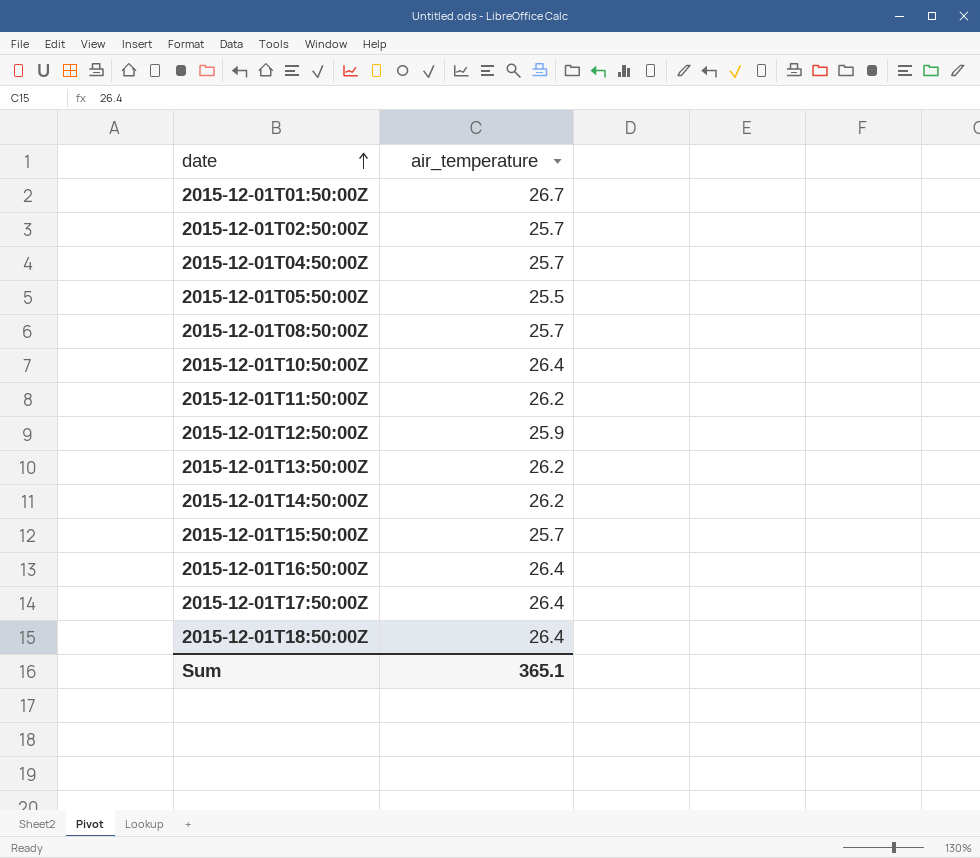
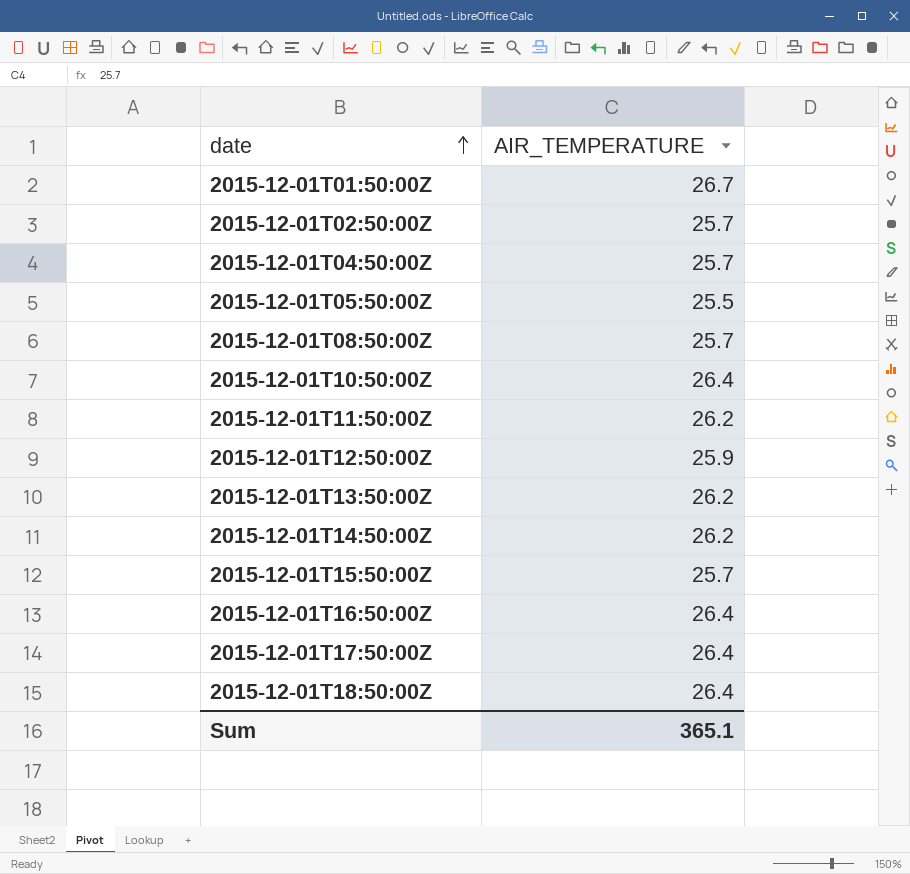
column name: air_temperature -> AIR_TEMPERATURE

